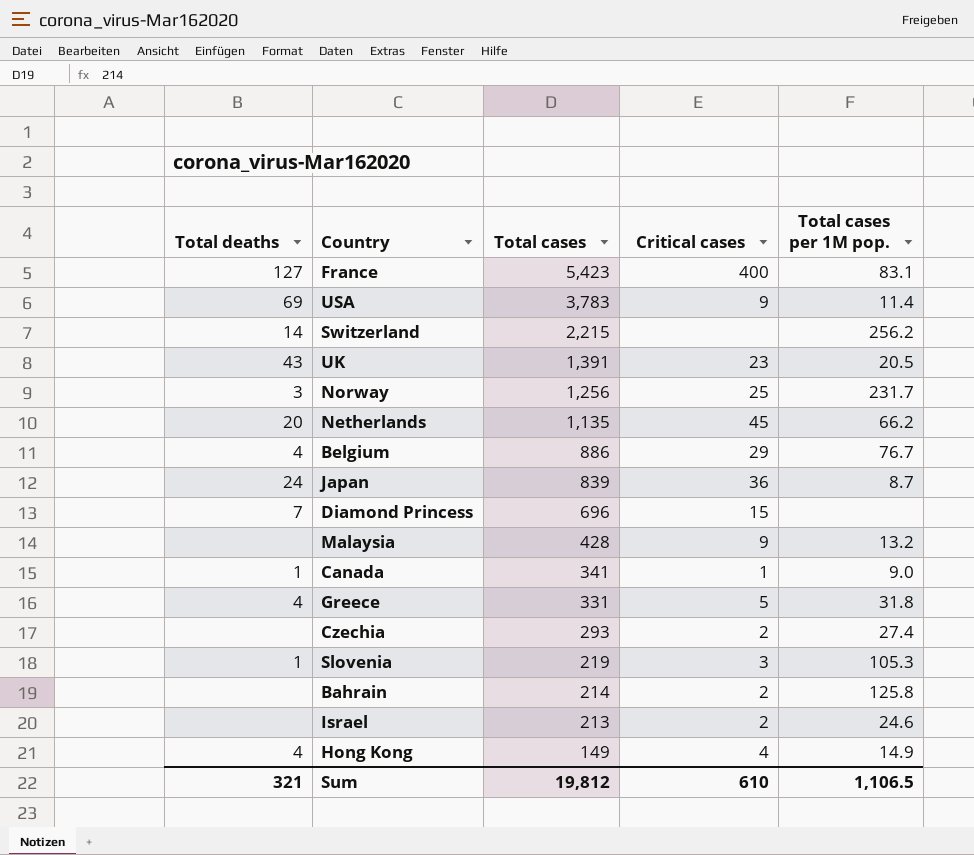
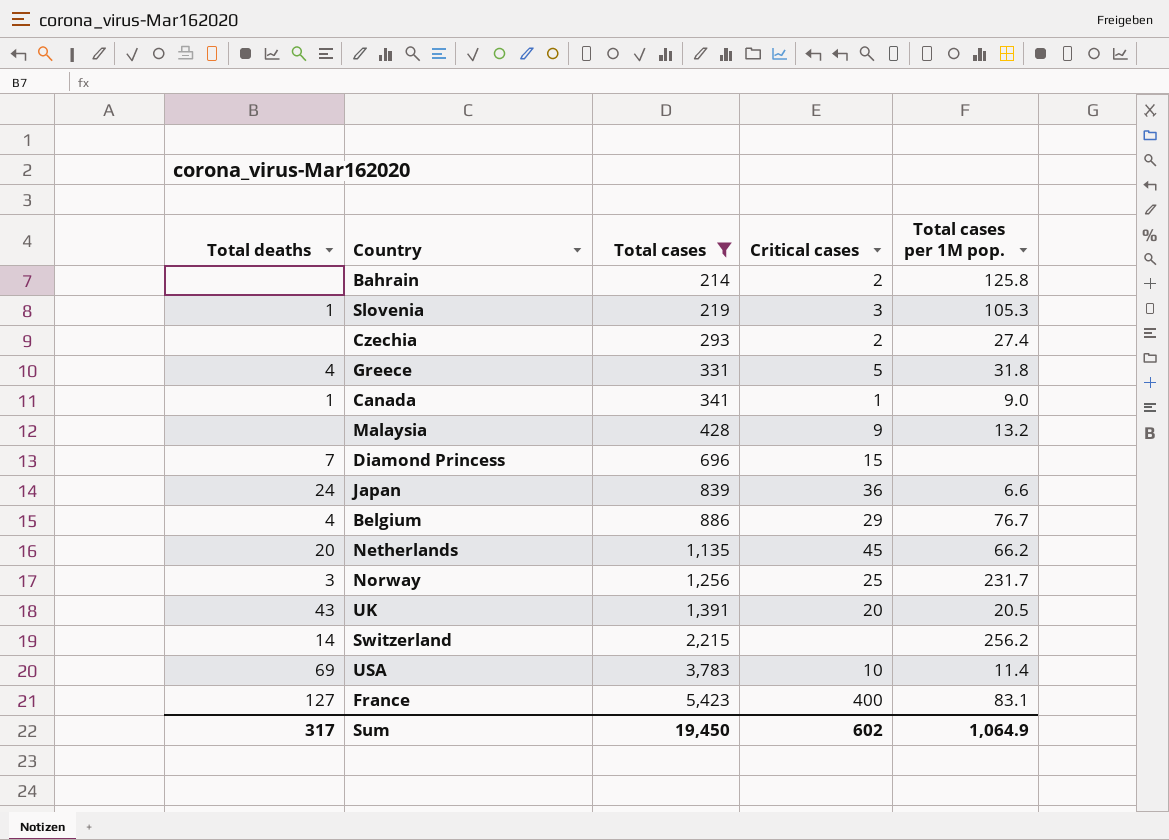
filter: none -> Total cases >= 214
row order: Total cases descending -> Total cases ascending
Japan | Total cases per 1M pop.: 8.7 -> 6.6
UK | Critical cases: 23 -> 20
USA | Critical cases: 9 -> 10
Sum | Total deaths: 321 -> 317
Sum | Total cases: 19,812 -> 19,450
Sum | Critical cases: 610 -> 602
Sum | Total cases per 1M pop.: 1,106.5 -> 1,064.9

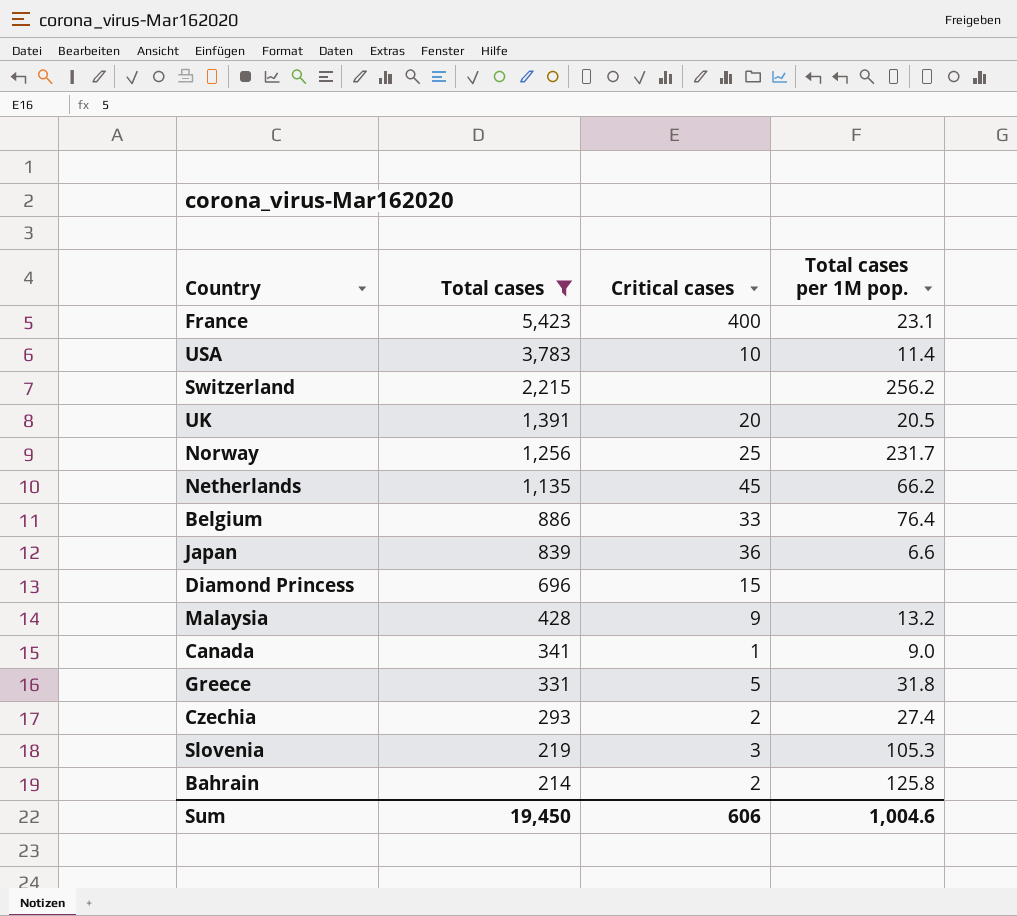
row order: Total cases ascending -> Total cases descending
column Total deaths | position: 1 -> none
France | Total cases per 1M pop.: 83.1 -> 23.1
Belgium | Critical cases: 29 -> 33
Belgium | Total cases per 1M pop.: 76.7 -> 76.4
Sum | Critical cases: 602 -> 606
Sum | Total cases per 1M pop.: 1,064.9 -> 1,004.6

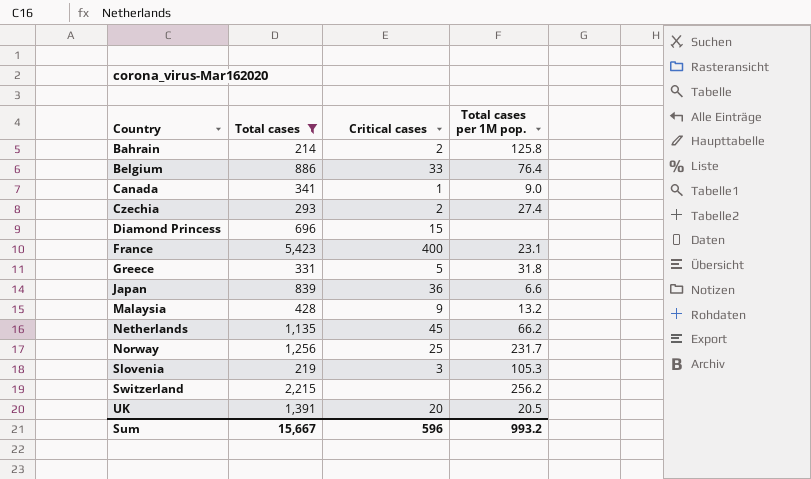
row order: Total cases descending -> Country ascending
row USA: 3,783 | 10 | 11.4 -> none
Sum | Total cases: 19,450 -> 15,667
Sum | Critical cases: 606 -> 596
Sum | Total cases per 1M pop.: 1,004.6 -> 993.2

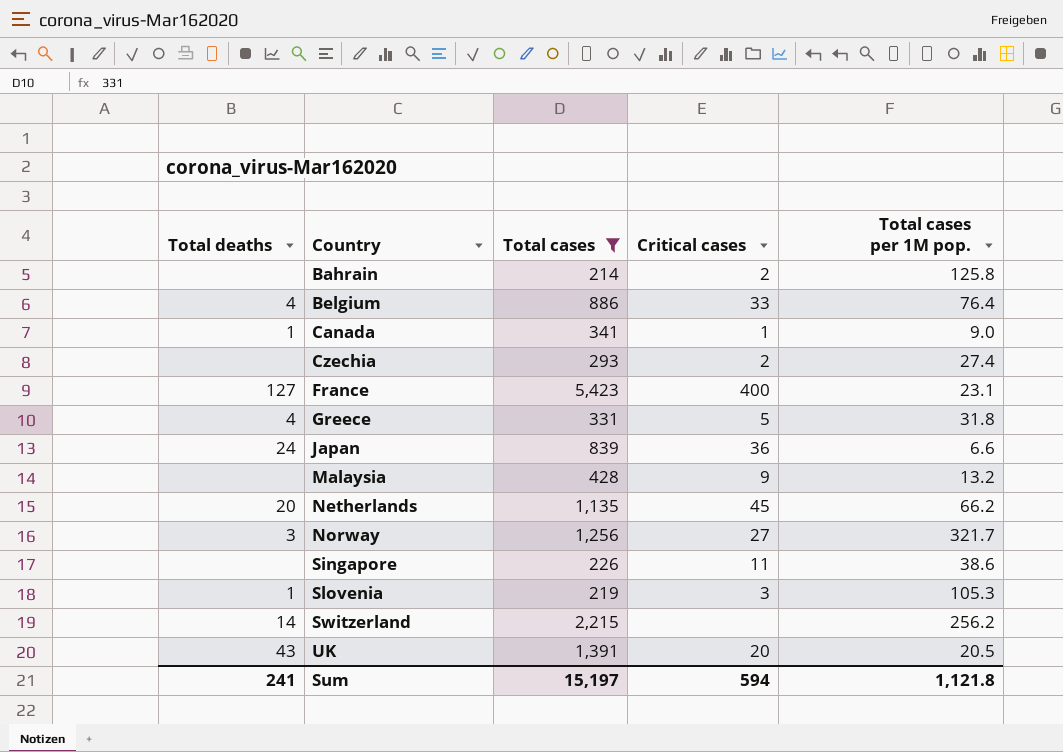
column Total deaths | position: none -> 1
row Diamond Princess: 696 | 15 | none -> none
Norway | Critical cases: 25 -> 27
Norway | Total cases per 1M pop.: 231.7 -> 321.7
row Singapore: none -> none | 226 | 11 | 38.6
Sum | Total cases: 15,667 -> 15,197
Sum | Critical cases: 596 -> 594
Sum | Total cases per 1M pop.: 993.2 -> 1,121.8

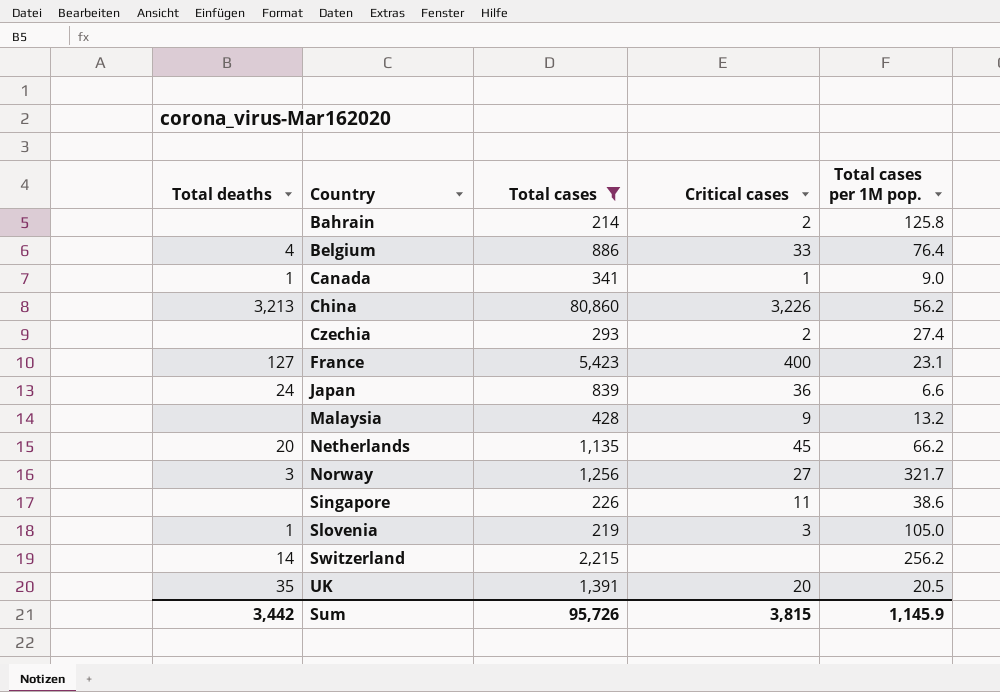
row Greece: 4 | 331 | 5 | 31.8 -> none
row China: none -> 3,213 | 80,860 | 3,226 | 56.2
Slovenia | Total cases per 1M pop.: 105.3 -> 105.0
UK | Total deaths: 43 -> 35
Sum | Total deaths: 241 -> 3,442
Sum | Total cases: 15,197 -> 95,726
Sum | Critical cases: 594 -> 3,815
Sum | Total cases per 1M pop.: 1,121.8 -> 1,145.9

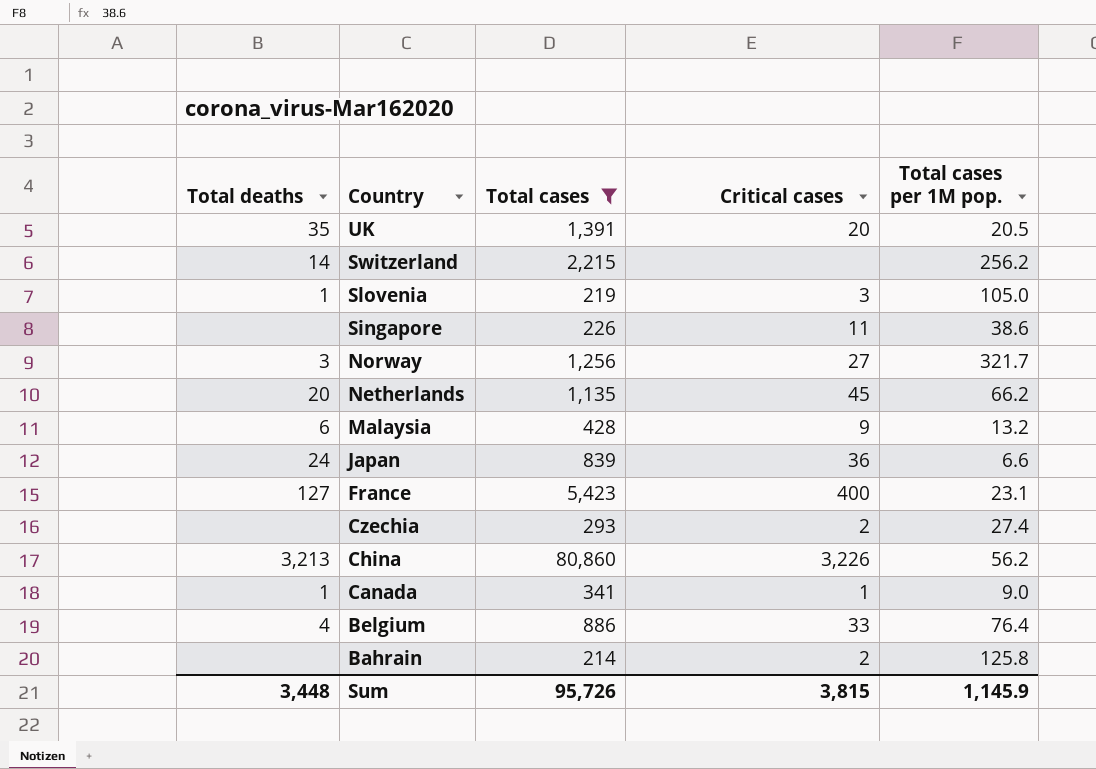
row order: Country ascending -> Country descending
Malaysia | Total deaths: none -> 6
Sum | Total deaths: 3,442 -> 3,448

